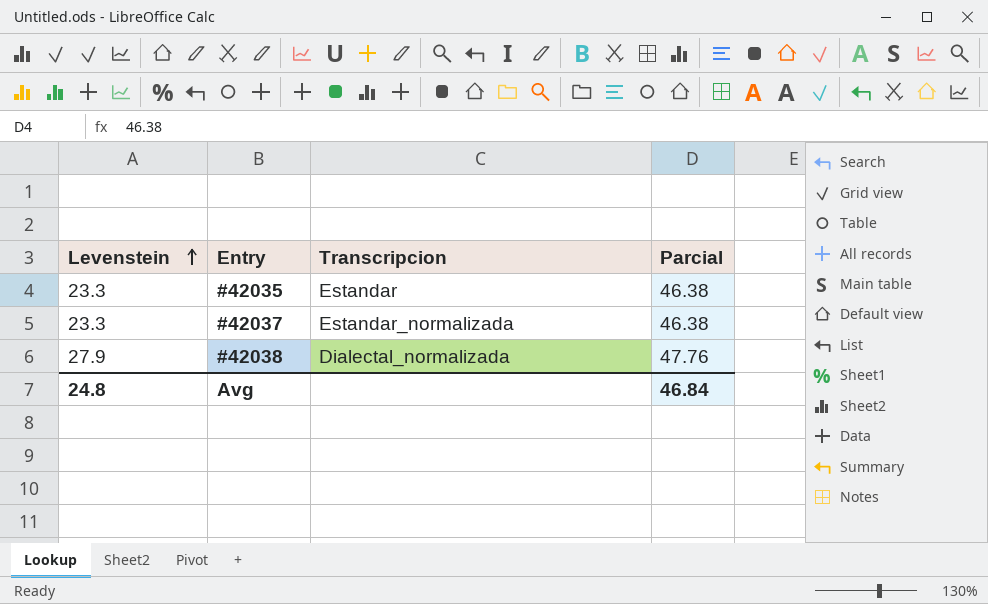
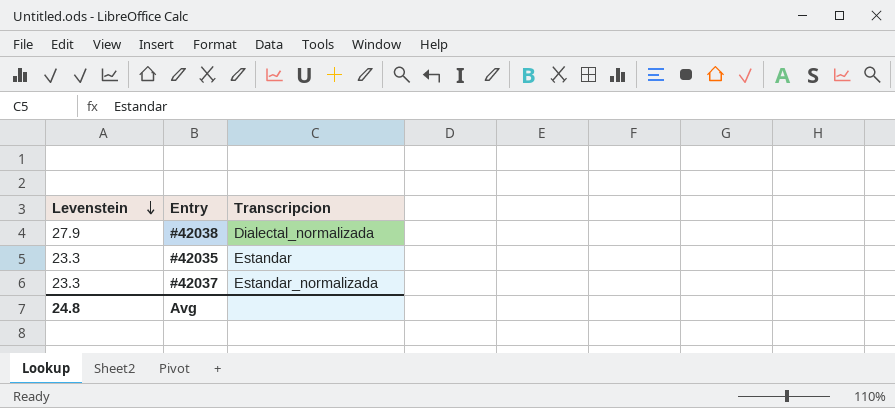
row order: Levenstein ascending -> Levenstein descending
column Parcial | position: 4 -> none

